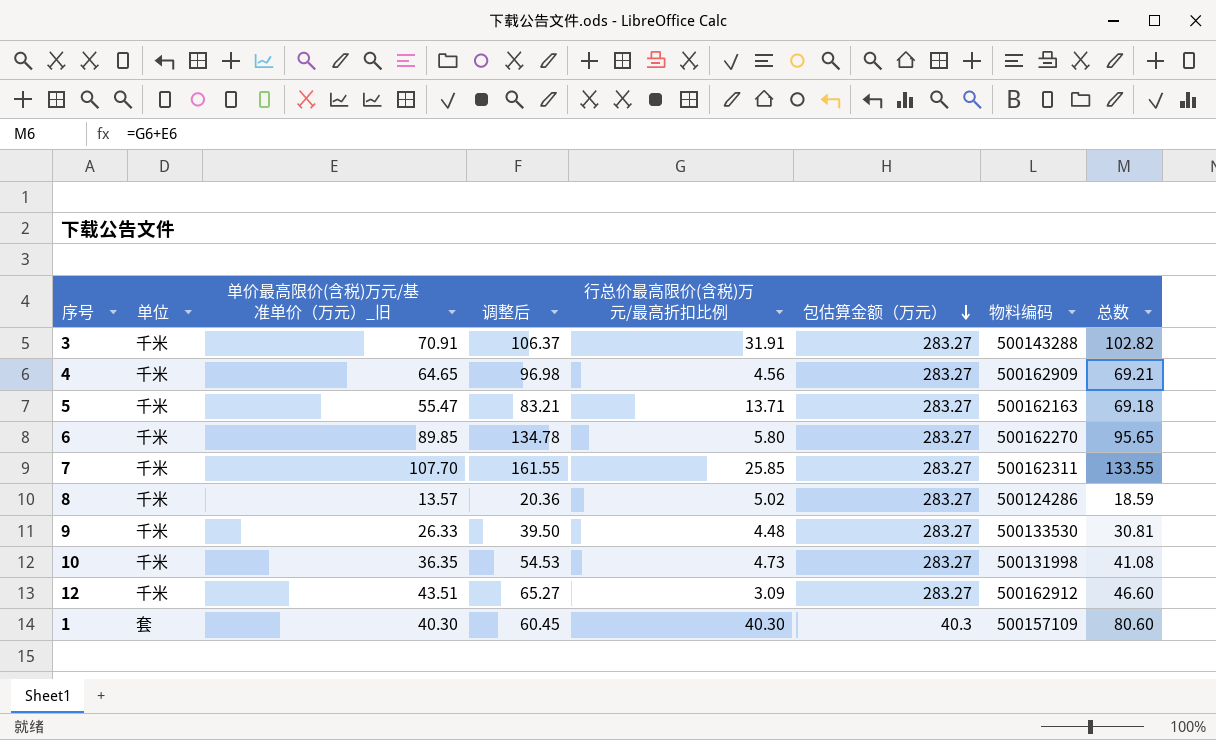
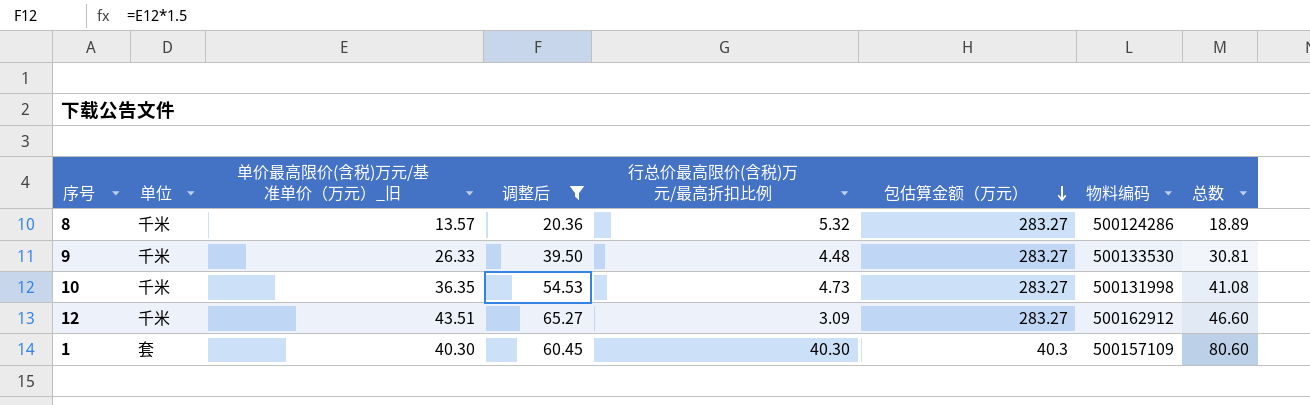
filter: none -> 调整后 <= 65.27
8 | 行总价最高限价(含税)万元/最高折扣比例: 5.02 -> 5.32
8 | 总数: 18.59 -> 18.89

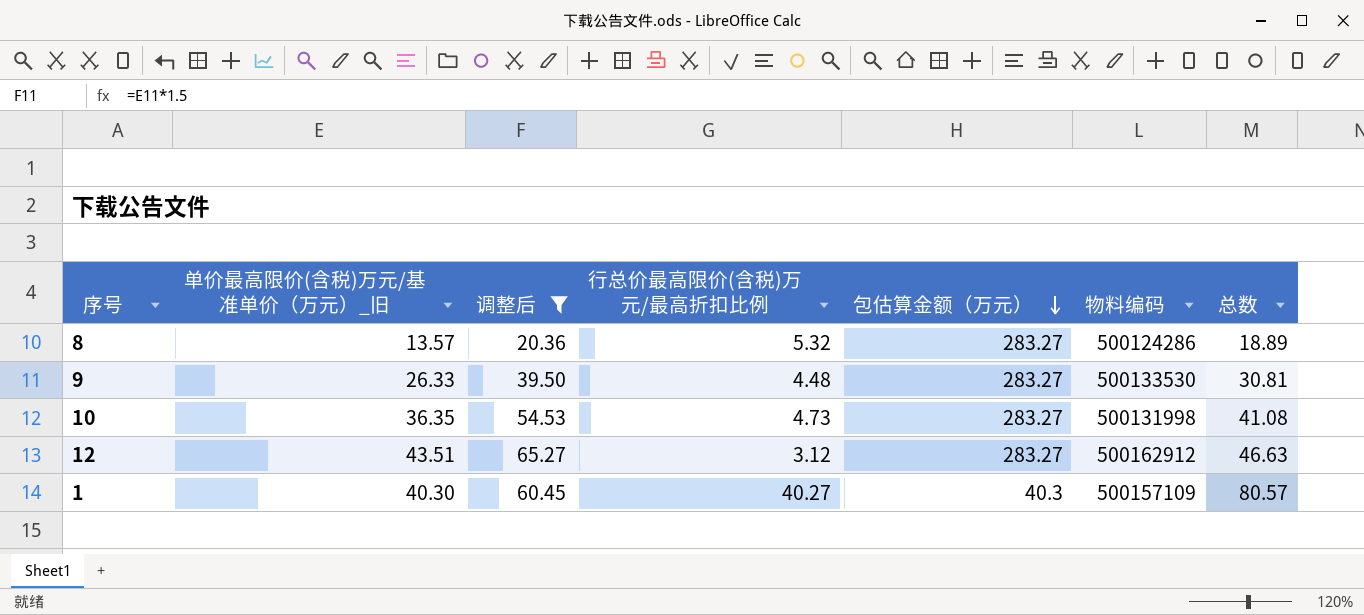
column 单位 | position: 2 -> none
12 | 行总价最高限价(含税)万元/最高折扣比例: 3.09 -> 3.12
12 | 总数: 46.60 -> 46.63
1 | 行总价最高限价(含税)万元/最高折扣比例: 40.30 -> 40.27
1 | 总数: 80.60 -> 80.57

